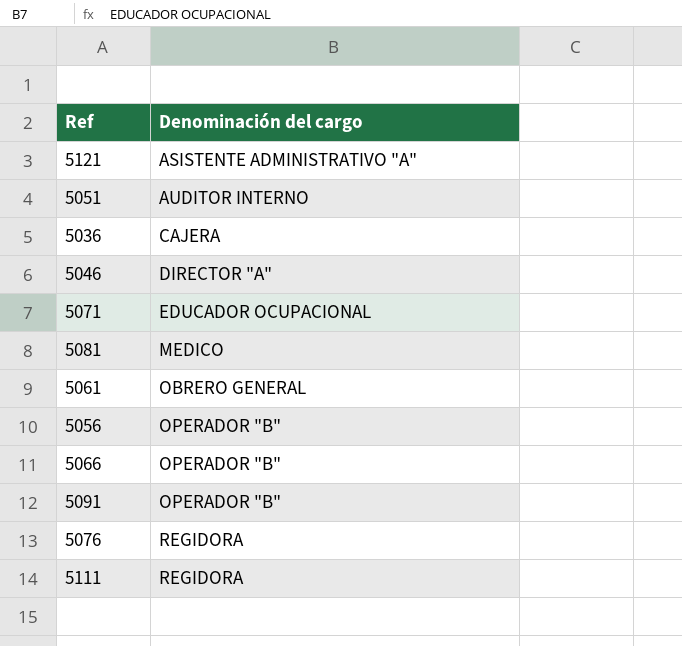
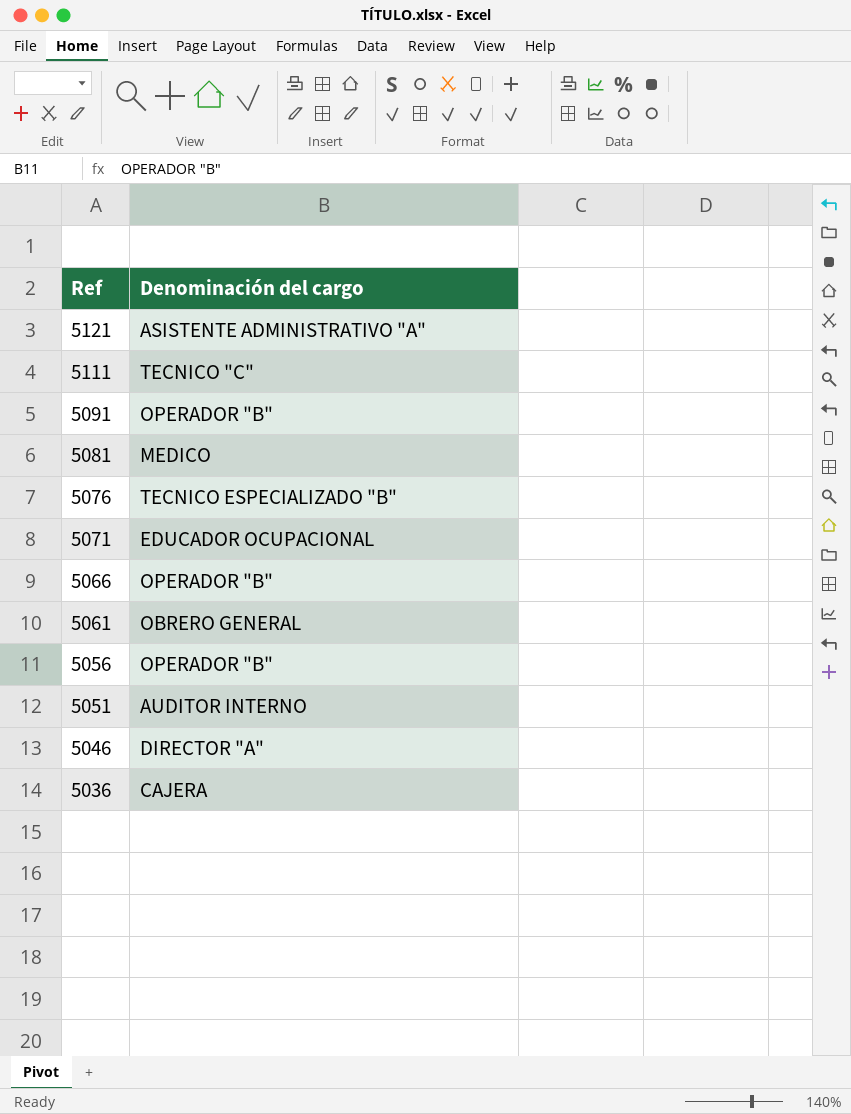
row order: Denominación del cargo ascending -> Ref descending
5111 | Denominación del cargo: REGIDORA -> TECNICO "C"
5076 | Denominación del cargo: REGIDORA -> TECNICO ESPECIALIZADO "B"

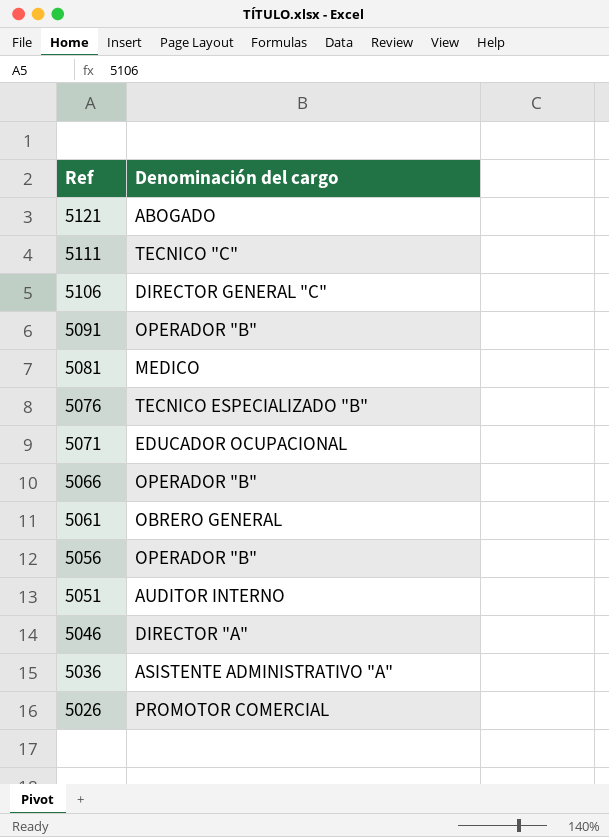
5121 | Denominación del cargo: ASISTENTE ADMINISTRATIVO "A" -> ABOGADO
row 5106: none -> DIRECTOR GENERAL "C"
5036 | Denominación del cargo: CAJERA -> ASISTENTE ADMINISTRATIVO "A"
row 5026: none -> PROMOTOR COMERCIAL

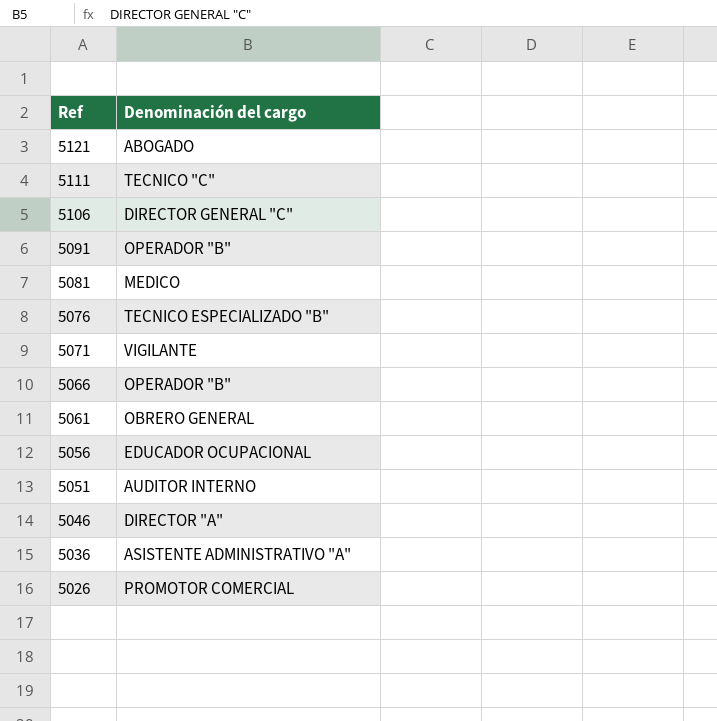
5071 | Denominación del cargo: EDUCADOR OCUPACIONAL -> VIGILANTE
5056 | Denominación del cargo: OPERADOR "B" -> EDUCADOR OCUPACIONAL

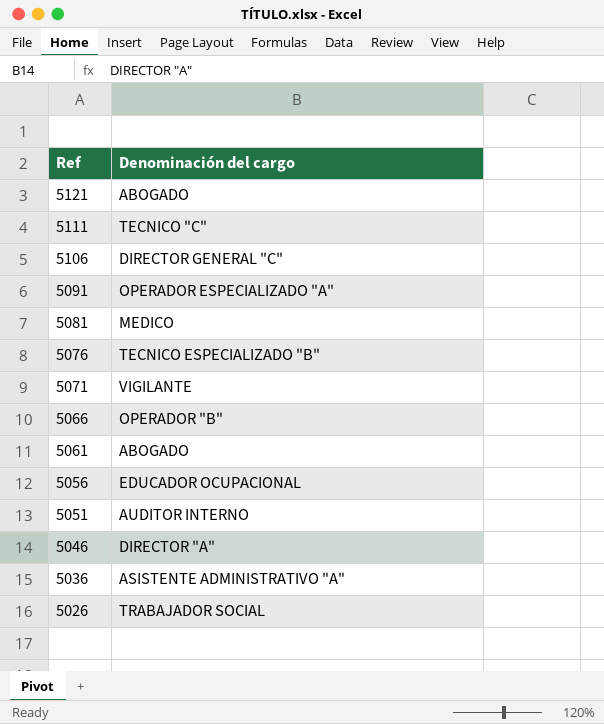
5091 | Denominación del cargo: OPERADOR "B" -> OPERADOR ESPECIALIZADO "A"
5061 | Denominación del cargo: OBRERO GENERAL -> ABOGADO
5026 | Denominación del cargo: PROMOTOR COMERCIAL -> TRABAJADOR SOCIAL

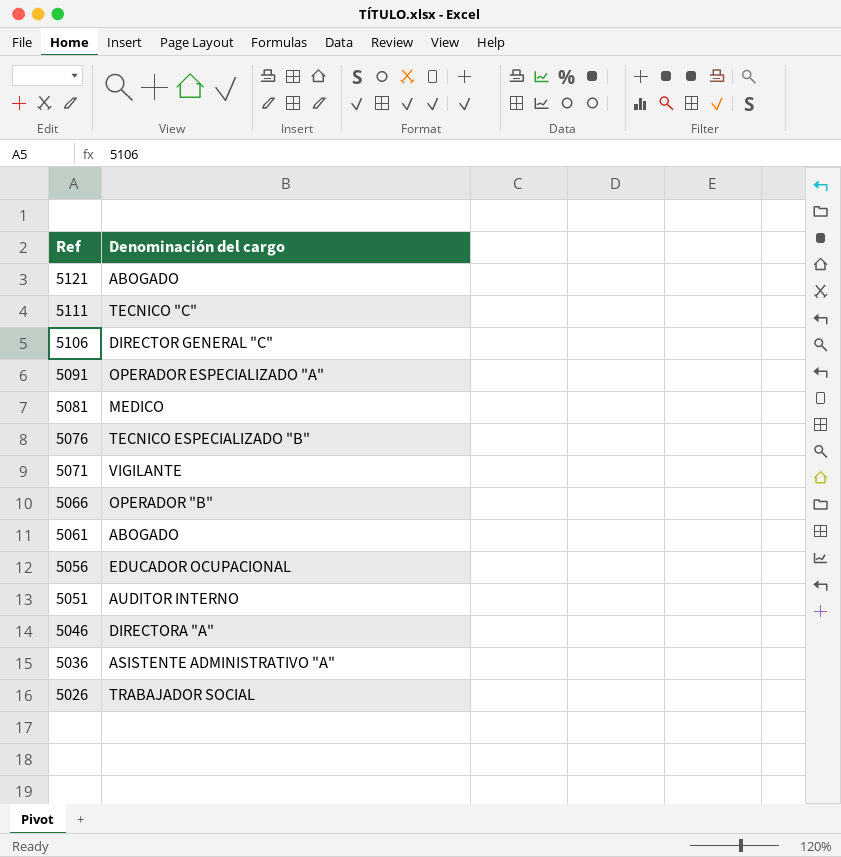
5046 | Denominación del cargo: DIRECTOR "A" -> DIRECTORA "A"

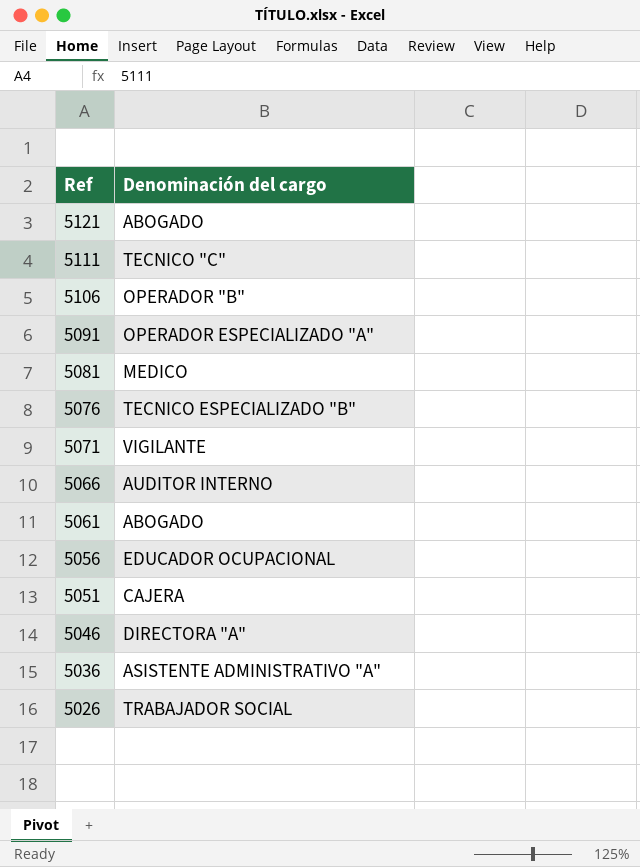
5106 | Denominación del cargo: DIRECTOR GENERAL "C" -> OPERADOR "B"
5066 | Denominación del cargo: OPERADOR "B" -> AUDITOR INTERNO
5051 | Denominación del cargo: AUDITOR INTERNO -> CAJERA

